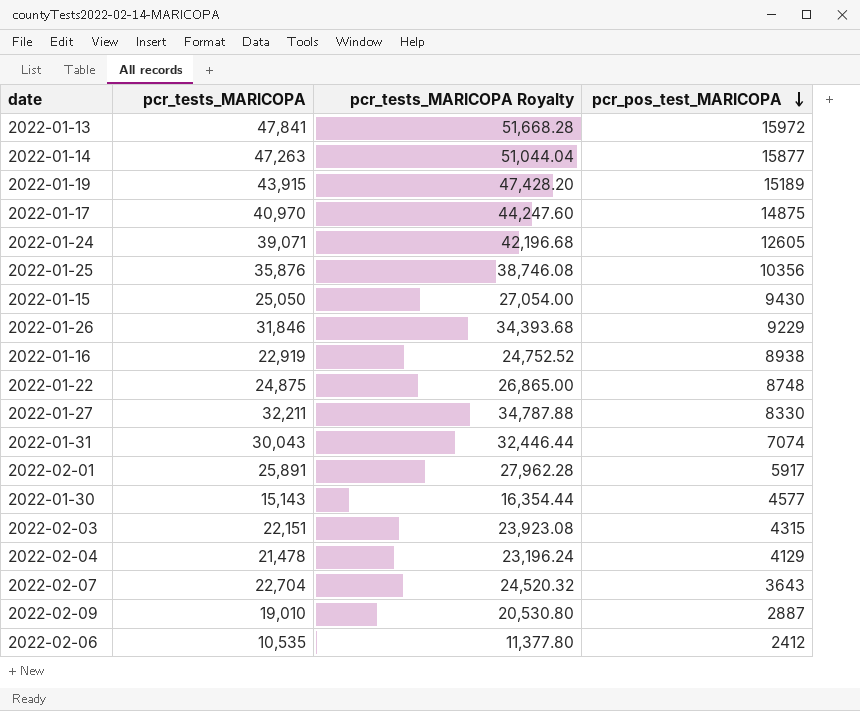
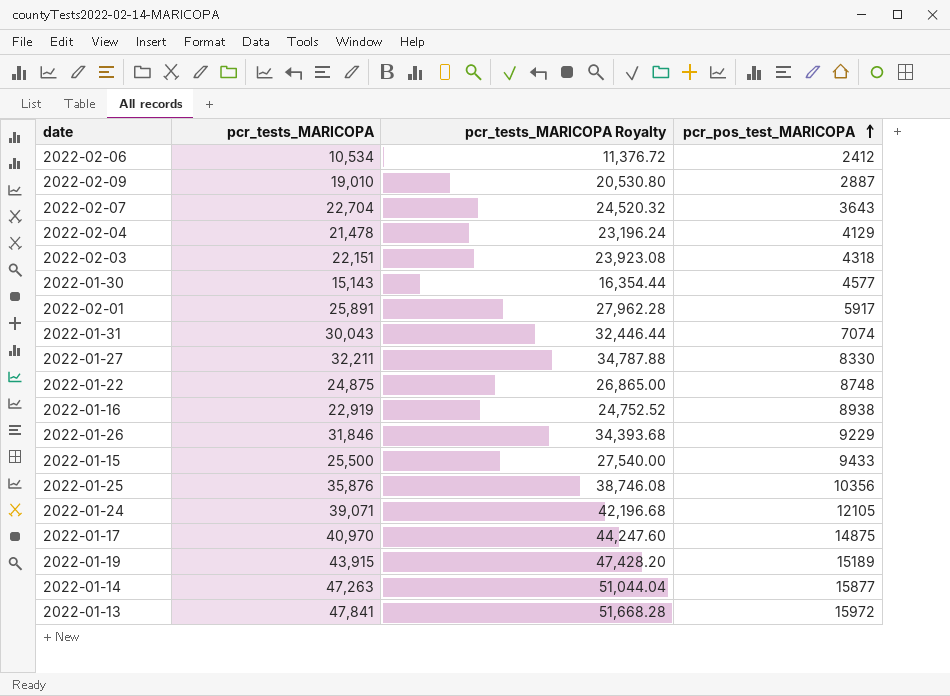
row order: pcr_pos_test_MARICOPA descending -> pcr_pos_test_MARICOPA ascending
2022-02-06 | pcr_tests_MARICOPA: 10,535 -> 10,534
2022-02-06 | pcr_tests_MARICOPA Royalty: 11,377.80 -> 11,376.72
2022-02-03 | pcr_pos_test_MARICOPA: 4315 -> 4318
2022-01-15 | pcr_tests_MARICOPA: 25,050 -> 25,500
2022-01-15 | pcr_tests_MARICOPA Royalty: 27,054.00 -> 27,540.00
2022-01-15 | pcr_pos_test_MARICOPA: 9430 -> 9433
2022-01-24 | pcr_pos_test_MARICOPA: 12605 -> 12105

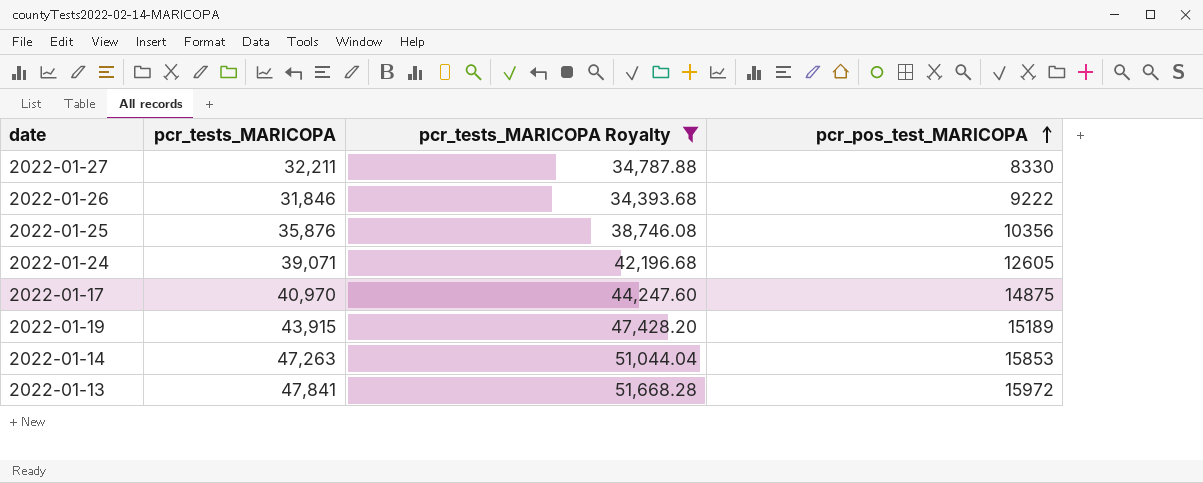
filter: none -> pcr_tests_MARICOPA Royalty >= 34,393.68
2022-01-26 | pcr_pos_test_MARICOPA: 9229 -> 9222
2022-01-24 | pcr_pos_test_MARICOPA: 12105 -> 12605
2022-01-14 | pcr_pos_test_MARICOPA: 15877 -> 15853

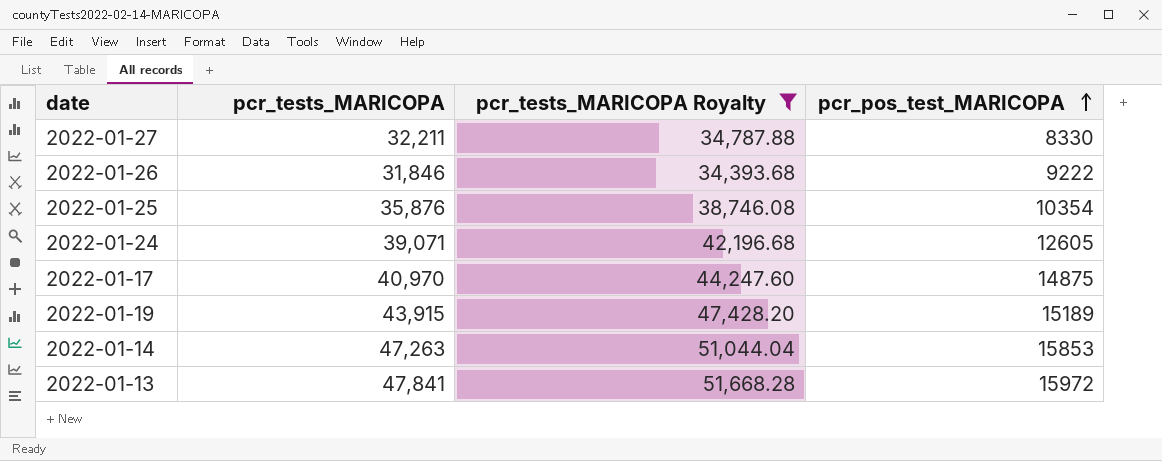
2022-01-25 | pcr_pos_test_MARICOPA: 10356 -> 10354

